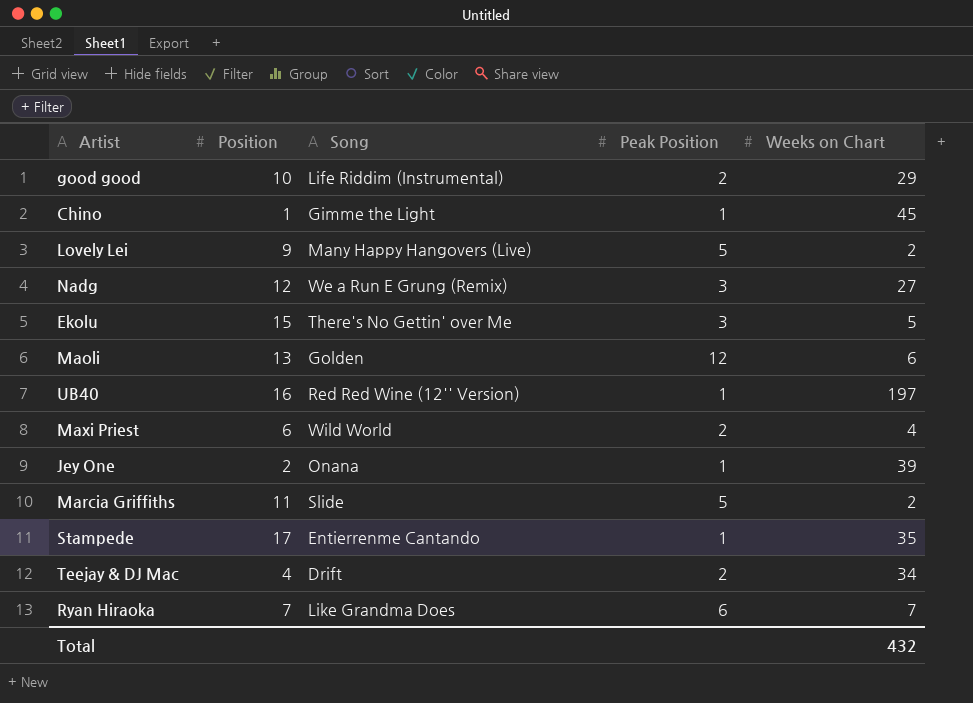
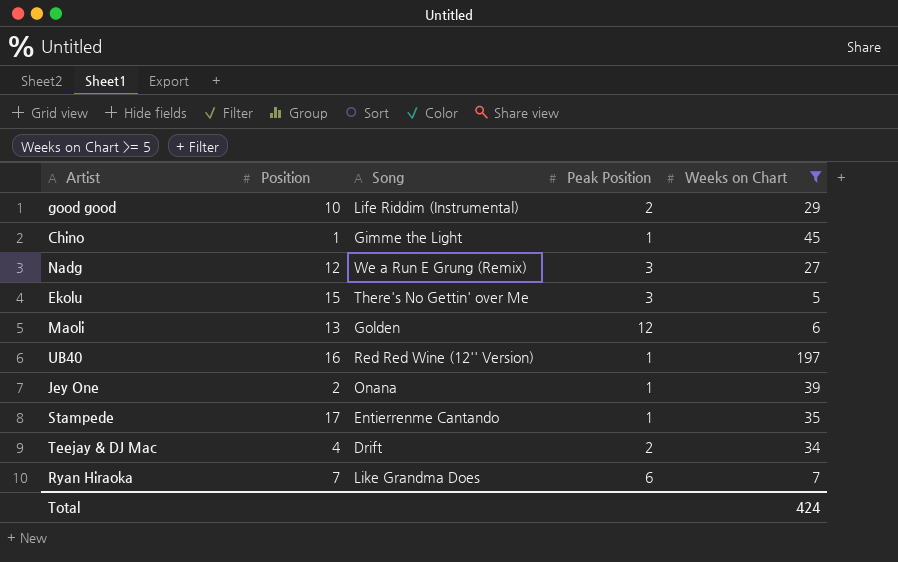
filter: none -> Weeks on Chart >= 5
Total | Weeks on Chart: 432 -> 424

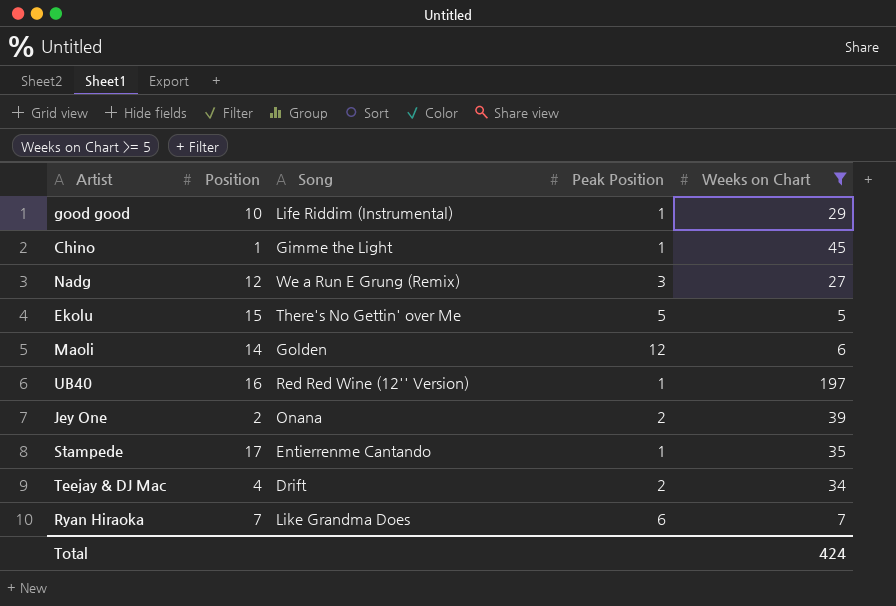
good good | Peak Position: 2 -> 1
Ekolu | Peak Position: 3 -> 5
Maoli | Position: 13 -> 14
Jey One | Peak Position: 1 -> 2

